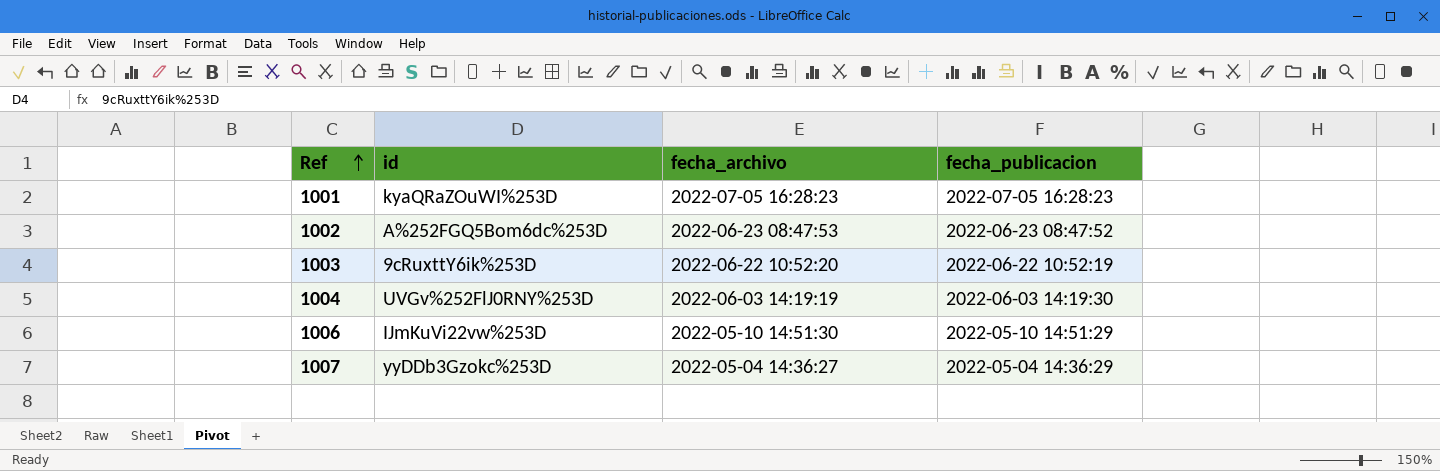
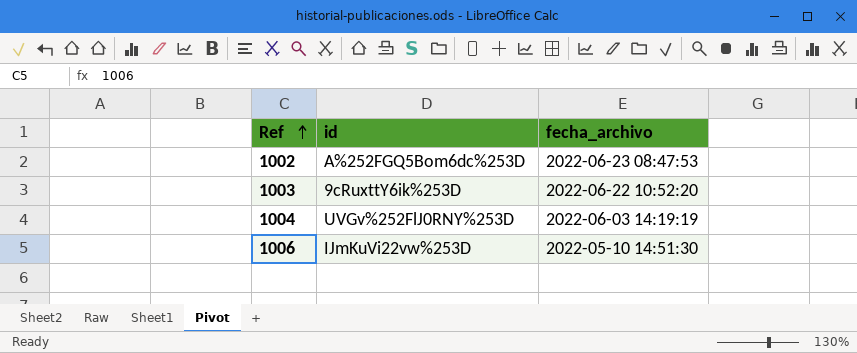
column fecha_publicacion | position: 4 -> none
row 1001: kyaQRaZOuWI%253D | 2022-07-05 16:28:23 | 2022-07-05 16:28:23 -> none
row 1007: yyDDb3Gzokc%253D | 2022-05-04 14:36:27 | 2022-05-04 14:36:29 -> none

